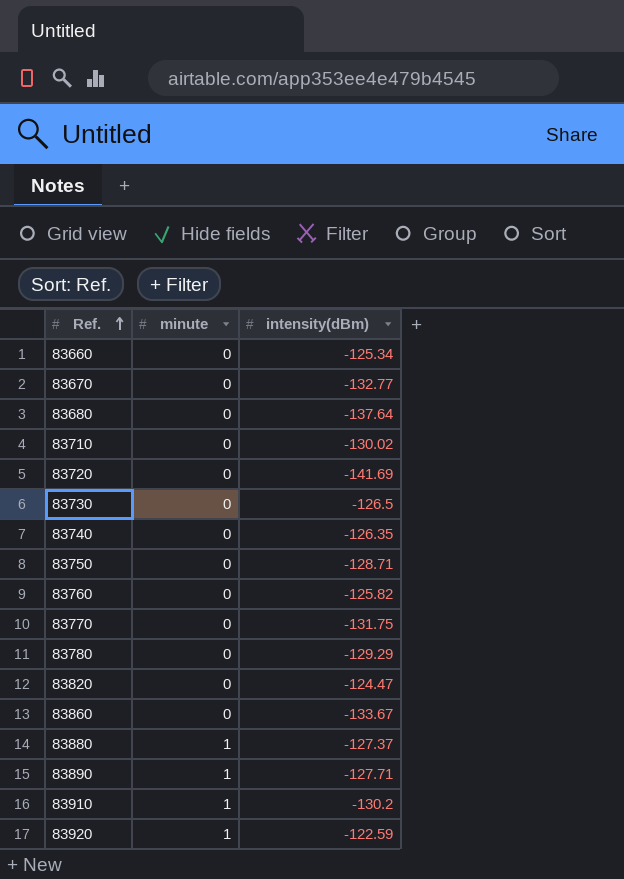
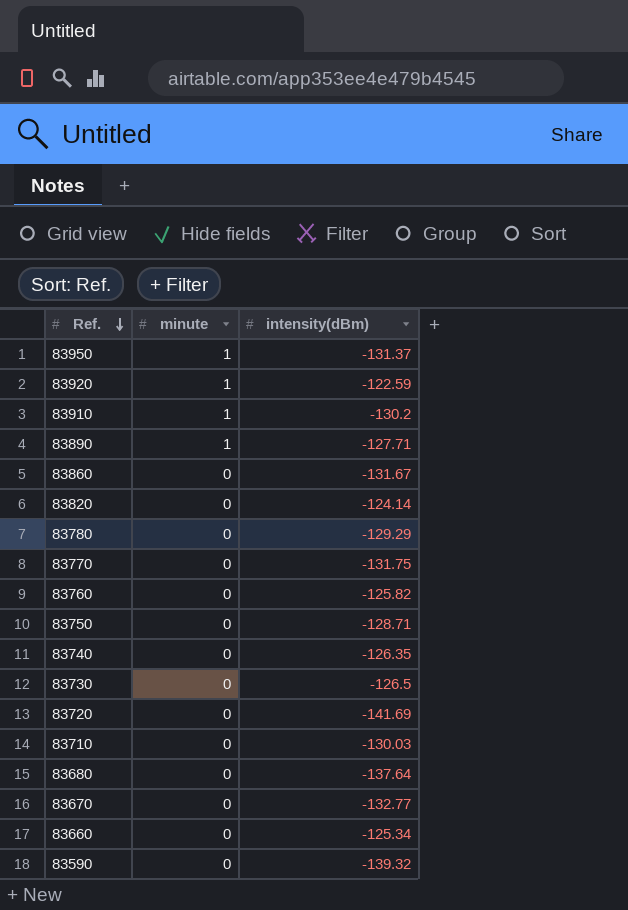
row order: Ref. ascending -> Ref. descending
row 83880: 1 | -127.37 -> none
row 83950: none -> 1 | -131.37
83860 | intensity(dBm): -133.67 -> -131.67
83820 | intensity(dBm): -124.47 -> -124.14
83710 | intensity(dBm): -130.02 -> -130.03
row 83590: none -> 0 | -139.32

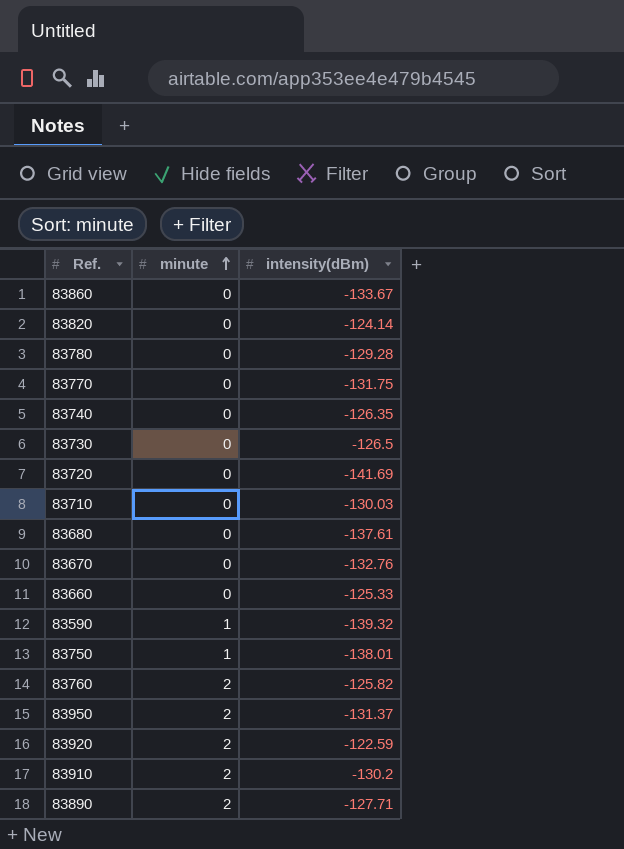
row order: Ref. descending -> minute ascending
83860 | intensity(dBm): -131.67 -> -133.67
83780 | intensity(dBm): -129.29 -> -129.28
83680 | intensity(dBm): -137.64 -> -137.61
83670 | intensity(dBm): -132.77 -> -132.76
83660 | intensity(dBm): -125.34 -> -125.33
83590 | minute: 0 -> 1
83750 | minute: 0 -> 1
83750 | intensity(dBm): -128.71 -> -138.01
83760 | minute: 0 -> 2
83950 | minute: 1 -> 2
83920 | minute: 1 -> 2
83910 | minute: 1 -> 2
83890 | minute: 1 -> 2

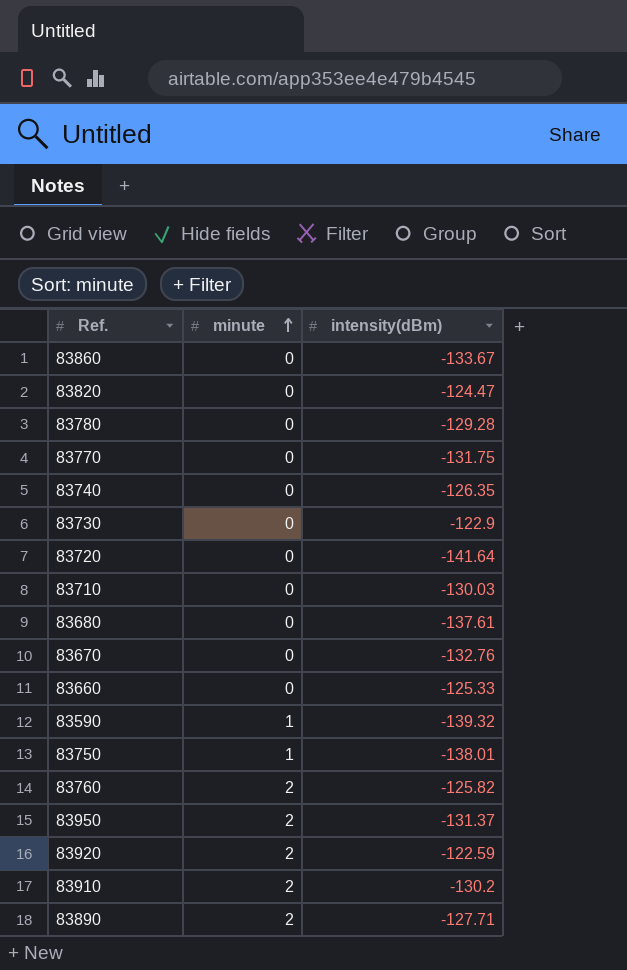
83820 | intensity(dBm): -124.14 -> -124.47
83730 | intensity(dBm): -126.5 -> -122.9
83720 | intensity(dBm): -141.69 -> -141.64

